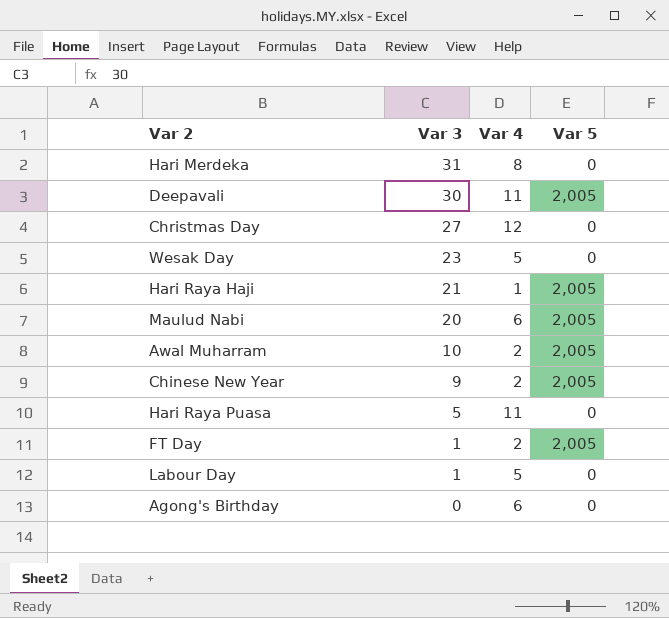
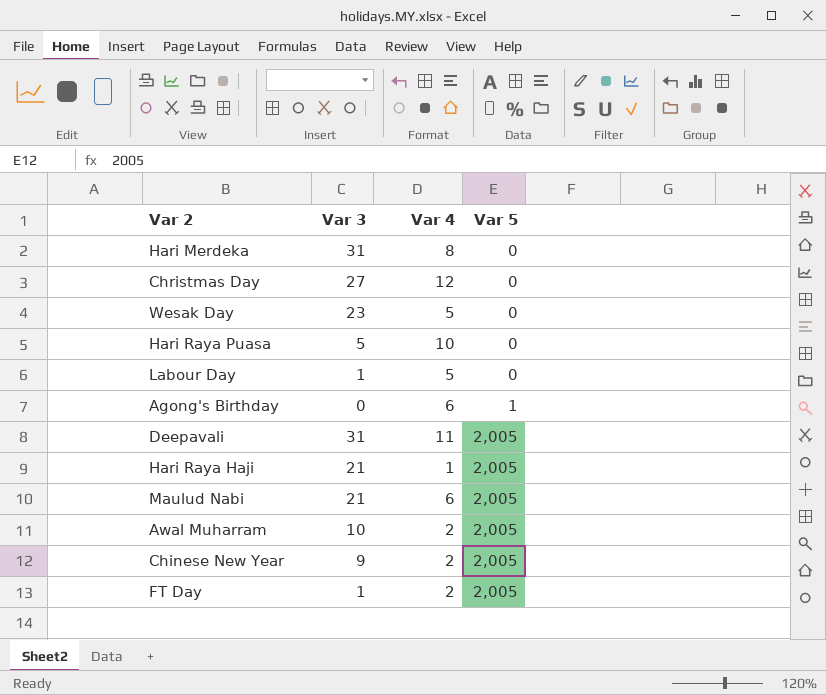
row order: Var 3 descending -> Var 5 ascending
Hari Raya Puasa | Var 4: 11 -> 10
Agong's Birthday | Var 5: 0 -> 1
Deepavali | Var 3: 30 -> 31
Maulud Nabi | Var 3: 20 -> 21

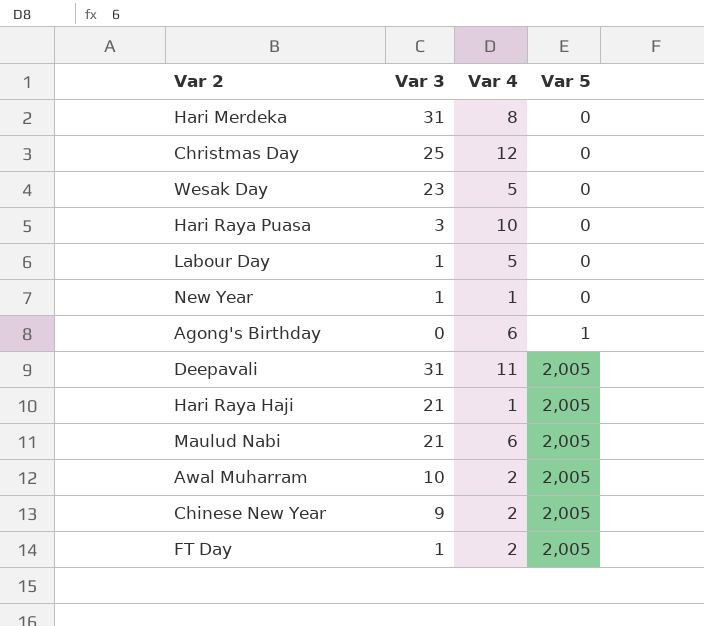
Christmas Day | Var 3: 27 -> 25
Hari Raya Puasa | Var 3: 5 -> 3
row New Year: none -> 1 | 1 | 0

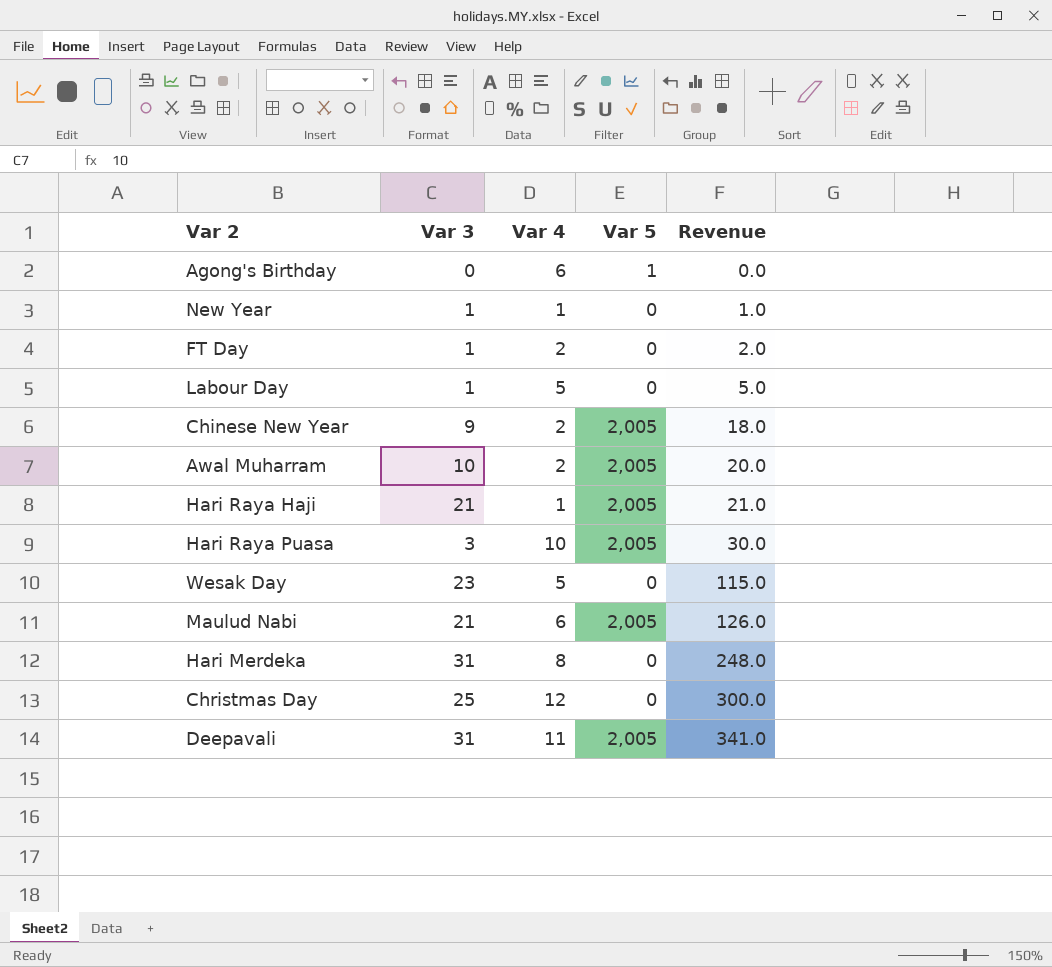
row order: Var 5 ascending -> Revenue ascending
column Revenue | formula: none -> [Var 3] * [Var 4]
FT Day | Var 5: 2,005 -> 0
Hari Raya Puasa | Var 5: 0 -> 2,005

